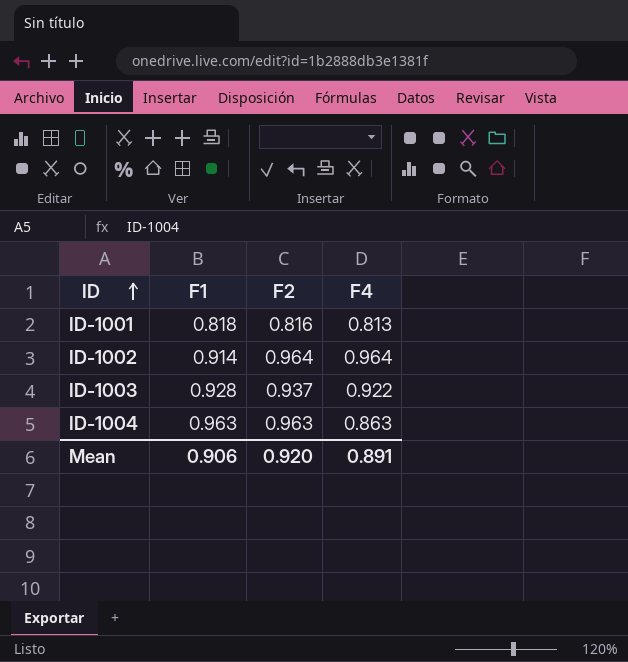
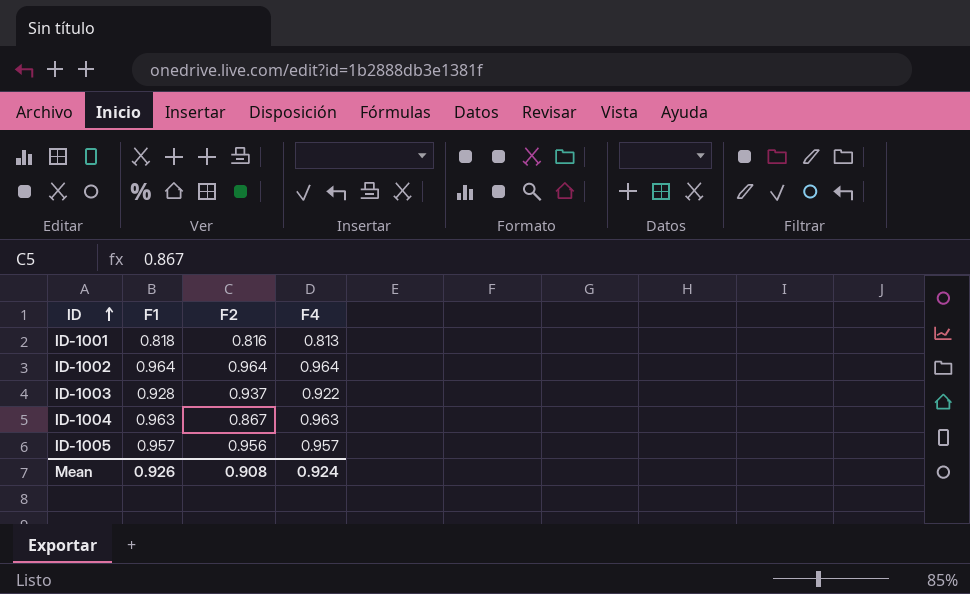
ID-1002 | F1: 0.914 -> 0.964
ID-1004 | F2: 0.963 -> 0.867
ID-1004 | F4: 0.863 -> 0.963
row ID-1005: none -> 0.957 | 0.956 | 0.957
Mean | F1: 0.906 -> 0.926
Mean | F2: 0.920 -> 0.908
Mean | F4: 0.891 -> 0.924

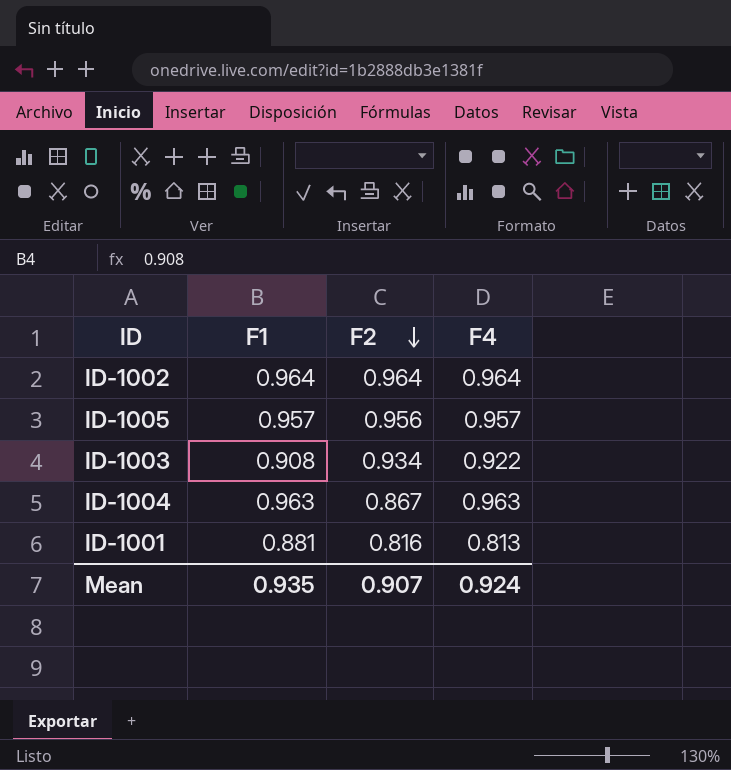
row order: ID ascending -> F2 descending
ID-1003 | F1: 0.928 -> 0.908
ID-1003 | F2: 0.937 -> 0.934
ID-1001 | F1: 0.818 -> 0.881
Mean | F1: 0.926 -> 0.935
Mean | F2: 0.908 -> 0.907

